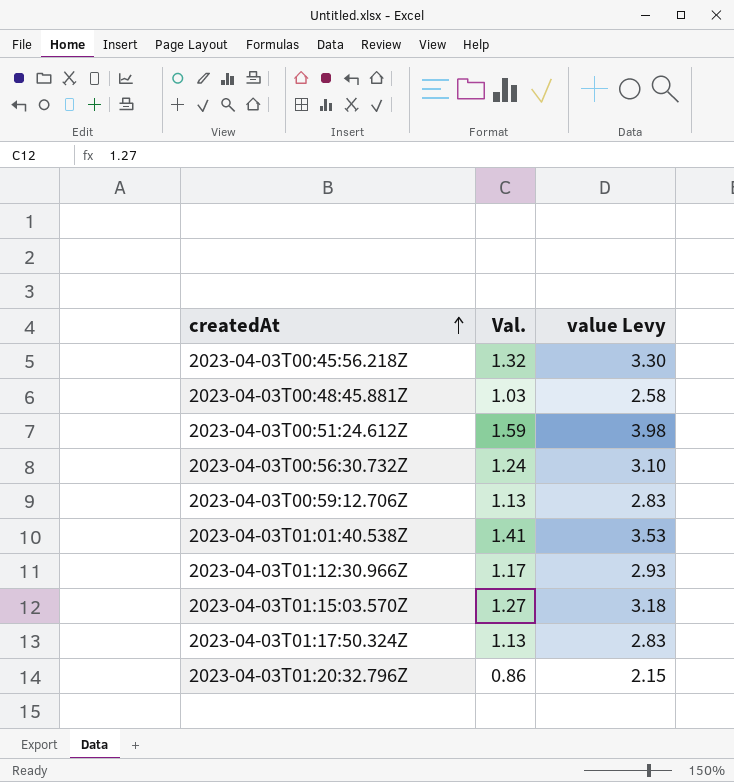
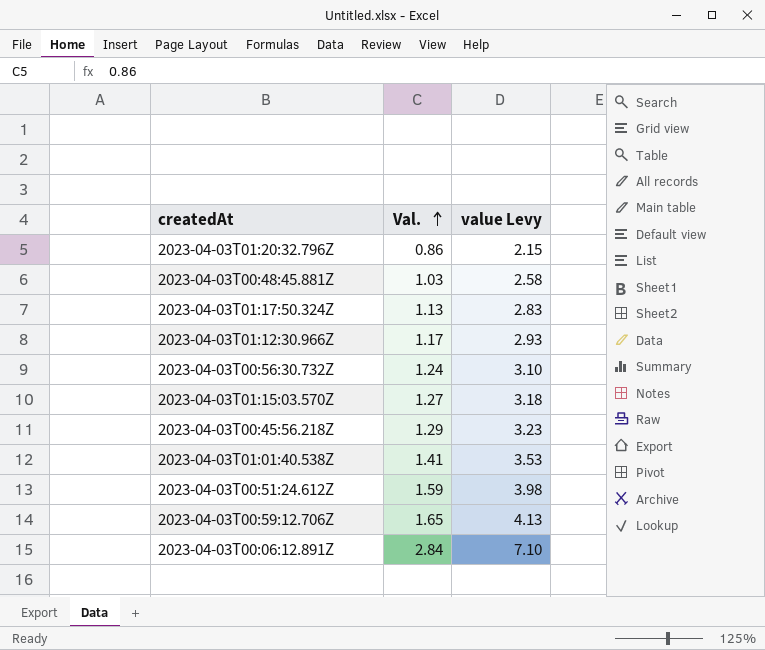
row order: createdAt ascending -> Val. ascending
2023-04-03T00:45:56.218Z | Val.: 1.32 -> 1.29
2023-04-03T00:45:56.218Z | value Levy: 3.30 -> 3.23
2023-04-03T00:59:12.706Z | Val.: 1.13 -> 1.65
2023-04-03T00:59:12.706Z | value Levy: 2.83 -> 4.13
row 2023-04-03T00:06:12.891Z: none -> 2.84 | 7.10

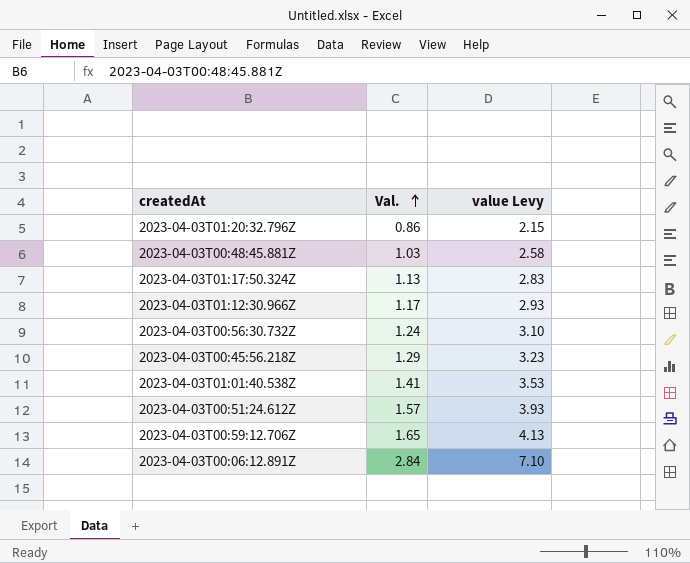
row 2023-04-03T01:15:03.570Z: 1.27 | 3.18 -> none
2023-04-03T00:51:24.612Z | Val.: 1.59 -> 1.57
2023-04-03T00:51:24.612Z | value Levy: 3.98 -> 3.93

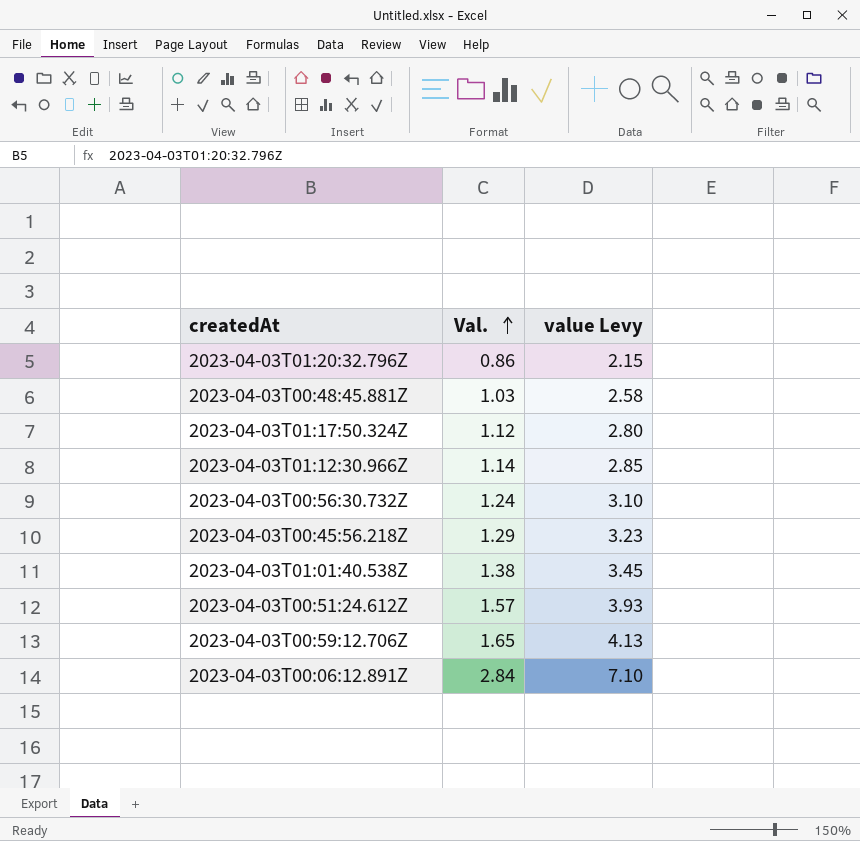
2023-04-03T01:17:50.324Z | Val.: 1.13 -> 1.12
2023-04-03T01:17:50.324Z | value Levy: 2.83 -> 2.80
2023-04-03T01:12:30.966Z | Val.: 1.17 -> 1.14
2023-04-03T01:12:30.966Z | value Levy: 2.93 -> 2.85
2023-04-03T01:01:40.538Z | Val.: 1.41 -> 1.38
2023-04-03T01:01:40.538Z | value Levy: 3.53 -> 3.45

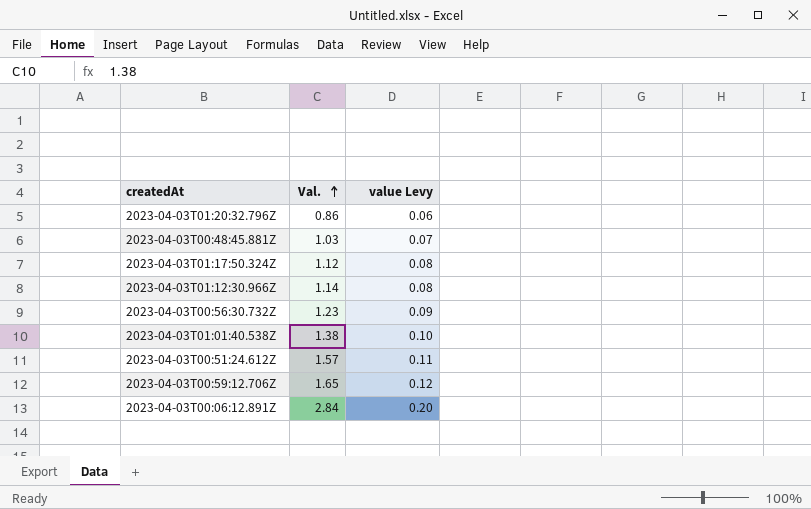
column value Levy | formula: [Val.] * 2.5 -> [Val.] * 0.07
row 2023-04-03T00:45:56.218Z: 1.29 | 3.23 -> none
2023-04-03T00:56:30.732Z | Val.: 1.24 -> 1.23

